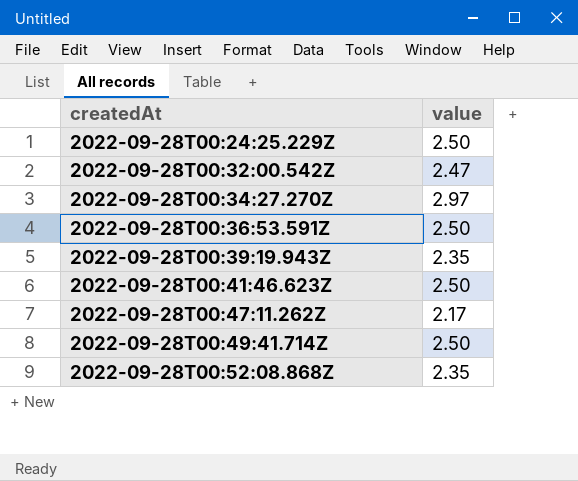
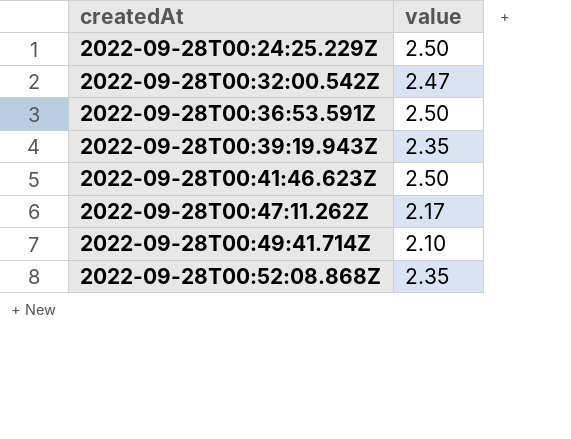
row 2022-09-28T00:34:27.270Z: 2.97 -> none
2022-09-28T00:49:41.714Z | value: 2.50 -> 2.10

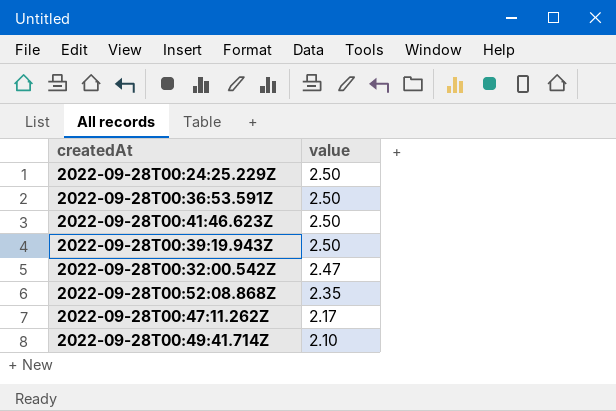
row order: createdAt ascending -> value descending
2022-09-28T00:39:19.943Z | value: 2.35 -> 2.50

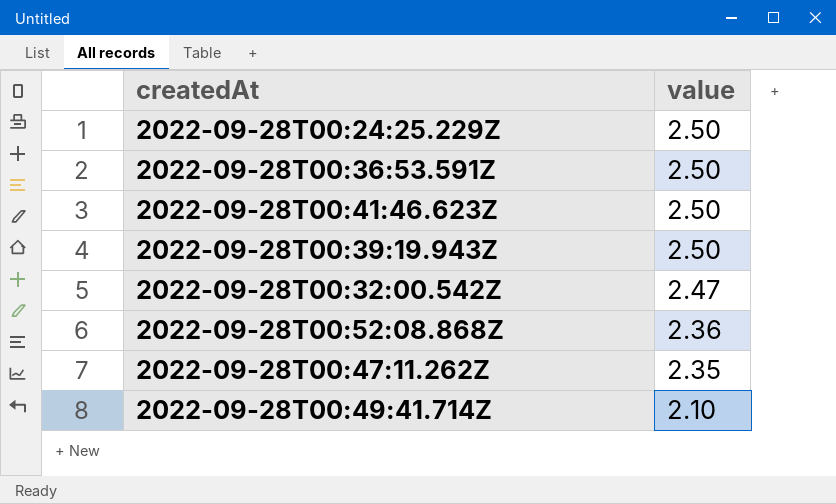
2022-09-28T00:52:08.868Z | value: 2.35 -> 2.36
2022-09-28T00:47:11.262Z | value: 2.17 -> 2.35

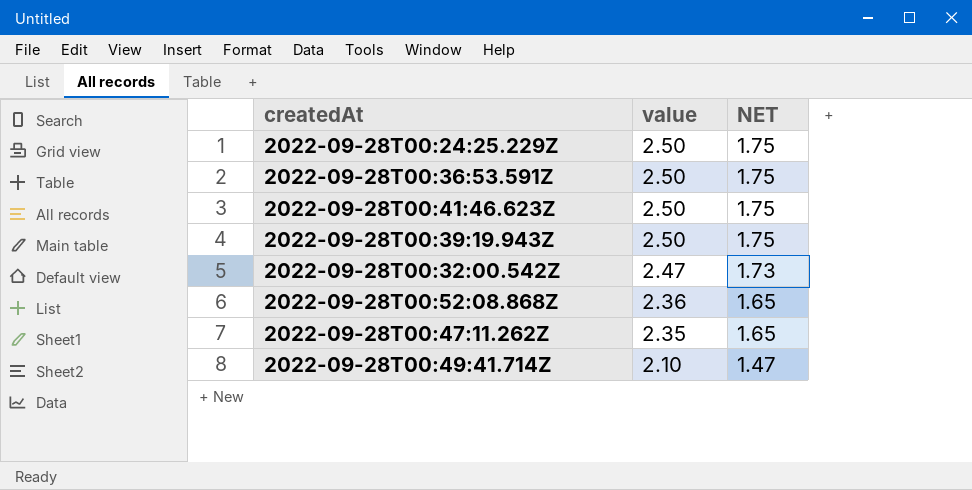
column NET | formula: none -> [value] * 0.7

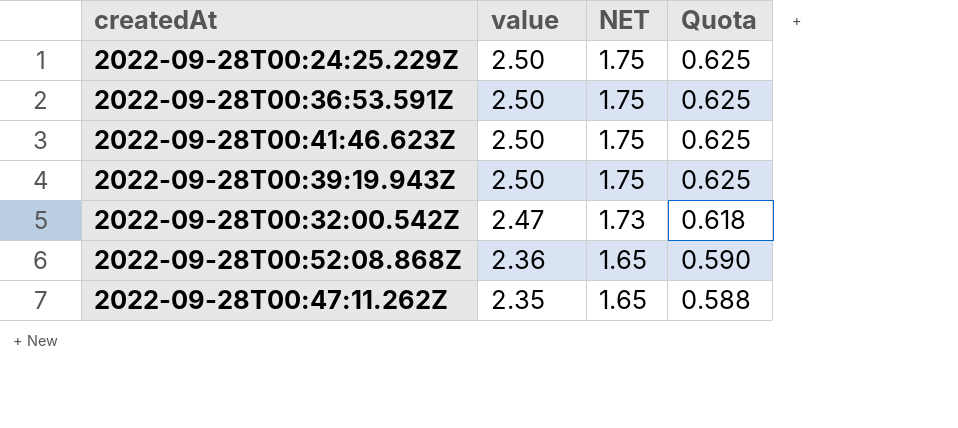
column Quota | formula: none -> [value] * 0.25
row 2022-09-28T00:49:41.714Z: 2.10 | 1.47 -> none

